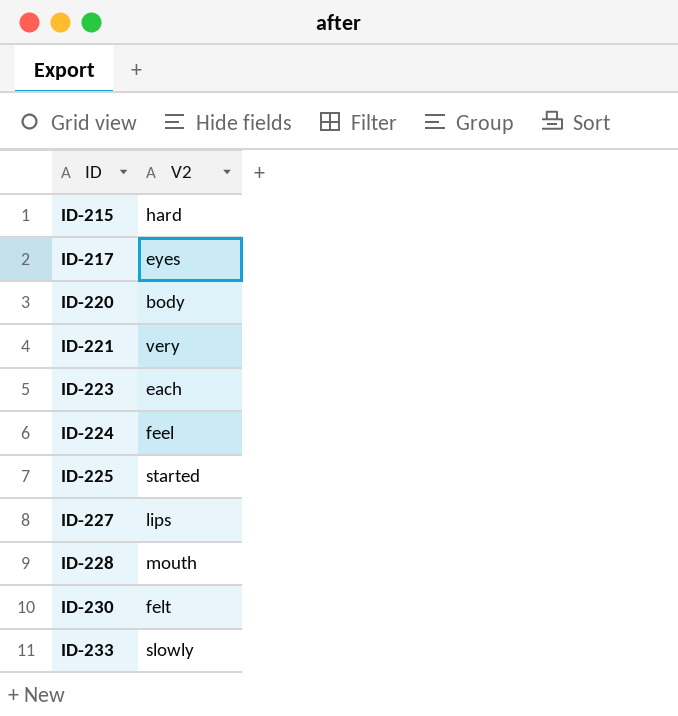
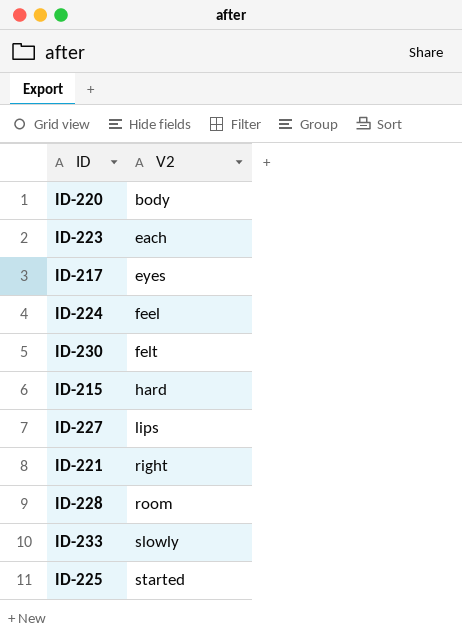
row order: ID ascending -> V2 ascending
ID-221 | V2: very -> right
ID-228 | V2: mouth -> room

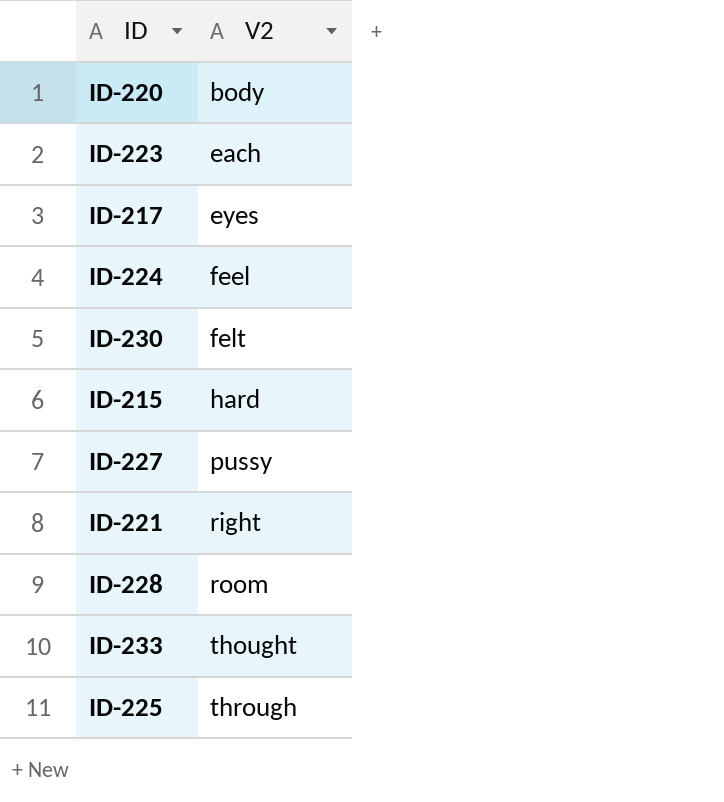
ID-227 | V2: lips -> pussy
ID-233 | V2: slowly -> thought
ID-225 | V2: started -> through

